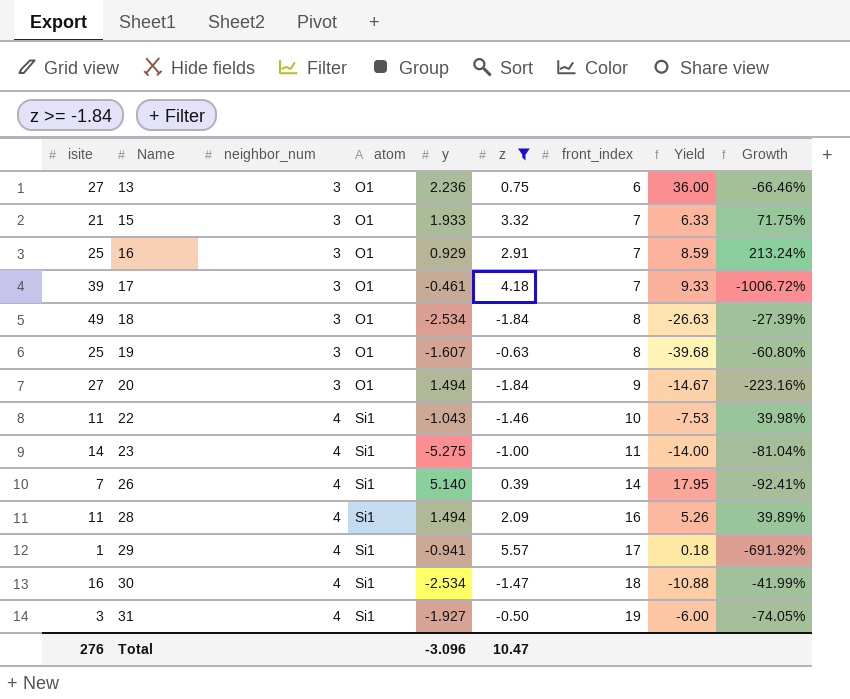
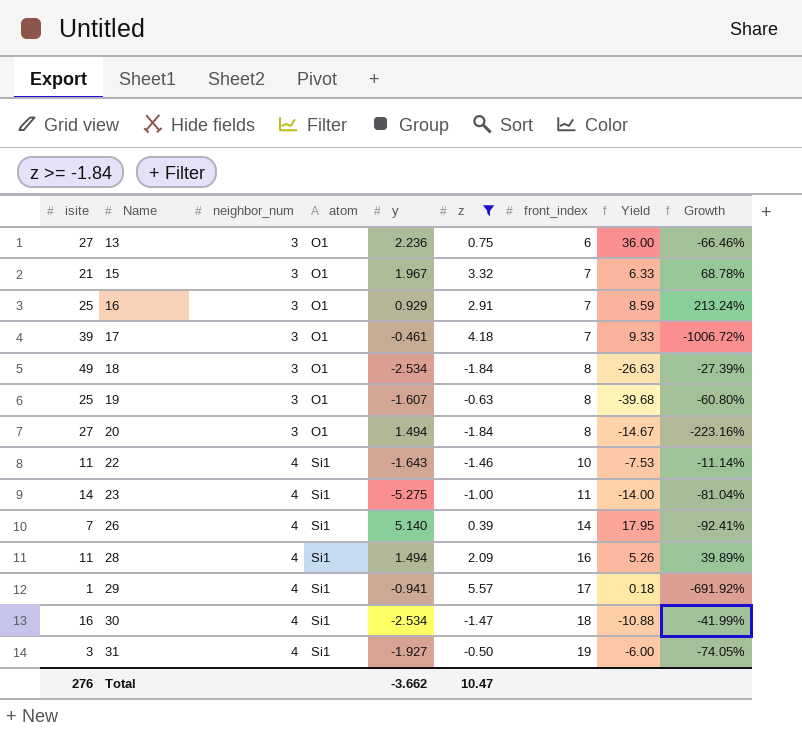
15 | y: 1.933 -> 1.967
15 | Growth: 71.75% -> 68.78%
20 | front_index: 9 -> 8
22 | y: -1.043 -> -1.643
22 | Growth: 39.98% -> -11.14%
Total | y: -3.096 -> -3.662

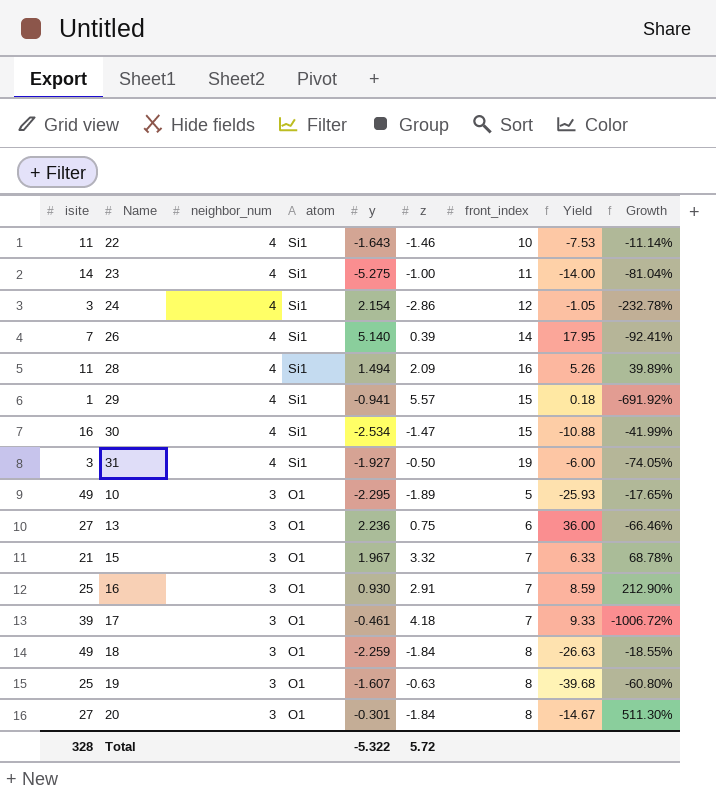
filter: z >= -1.84 -> none
row order: Name ascending -> neighbor_num descending
29 | front_index: 17 -> 15
30 | front_index: 18 -> 15
16 | y: 0.929 -> 0.930
16 | Growth: 213.24% -> 212.90%
18 | y: -2.534 -> -2.259
18 | Growth: -27.39% -> -18.55%
20 | y: 1.494 -> -0.301
20 | Growth: -223.16% -> 511.30%
Total | isite: 276 -> 328
Total | y: -3.662 -> -5.322
Total | z: 10.47 -> 5.72

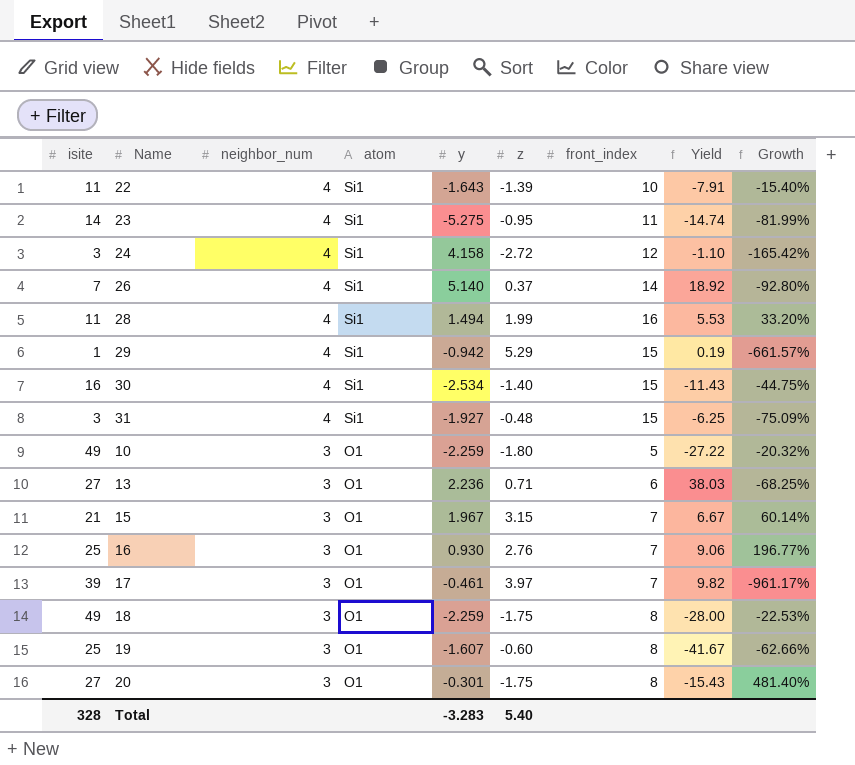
22 | z: -1.46 -> -1.39
22 | Yield: -7.53 -> -7.91
22 | Growth: -11.14% -> -15.40%
23 | z: -1.00 -> -0.95
23 | Yield: -14.00 -> -14.74
23 | Growth: -81.04% -> -81.99%
24 | y: 2.154 -> 4.158
24 | z: -2.86 -> -2.72
24 | Yield: -1.05 -> -1.10
24 | Growth: -232.78% -> -165.42%
26 | z: 0.39 -> 0.37
26 | Yield: 17.95 -> 18.92
26 | Growth: -92.41% -> -92.80%
28 | z: 2.09 -> 1.99
28 | Yield: 5.26 -> 5.53
28 | Growth: 39.89% -> 33.20%
29 | y: -0.941 -> -0.942
29 | z: 5.57 -> 5.29
29 | Yield: 0.18 -> 0.19
29 | Growth: -691.92% -> -661.57%
30 | z: -1.47 -> -1.40
30 | Yield: -10.88 -> -11.43
30 | Growth: -41.99% -> -44.75%
31 | z: -0.50 -> -0.48
31 | front_index: 19 -> 15
31 | Yield: -6.00 -> -6.25
31 | Growth: -74.05% -> -75.09%
10 | y: -2.295 -> -2.259
10 | z: -1.89 -> -1.80
10 | Yield: -25.93 -> -27.22
10 | Growth: -17.65% -> -20.32%
13 | z: 0.75 -> 0.71
13 | Yield: 36.00 -> 38.03
13 | Growth: -66.46% -> -68.25%
15 | z: 3.32 -> 3.15
15 | Yield: 6.33 -> 6.67
15 | Growth: 68.78% -> 60.14%
16 | z: 2.91 -> 2.76
16 | Yield: 8.59 -> 9.06
16 | Growth: 212.90% -> 196.77%
17 | z: 4.18 -> 3.97
17 | Yield: 9.33 -> 9.82
17 | Growth: -1006.72% -> -961.17%
18 | z: -1.84 -> -1.75
18 | Yield: -26.63 -> -28.00
18 | Growth: -18.55% -> -22.53%
19 | z: -0.63 -> -0.60
19 | Yield: -39.68 -> -41.67
19 | Growth: -60.80% -> -62.66%
20 | z: -1.84 -> -1.75
20 | Yield: -14.67 -> -15.43
20 | Growth: 511.30% -> 481.40%
Total | y: -5.322 -> -3.283
Total | z: 5.72 -> 5.40

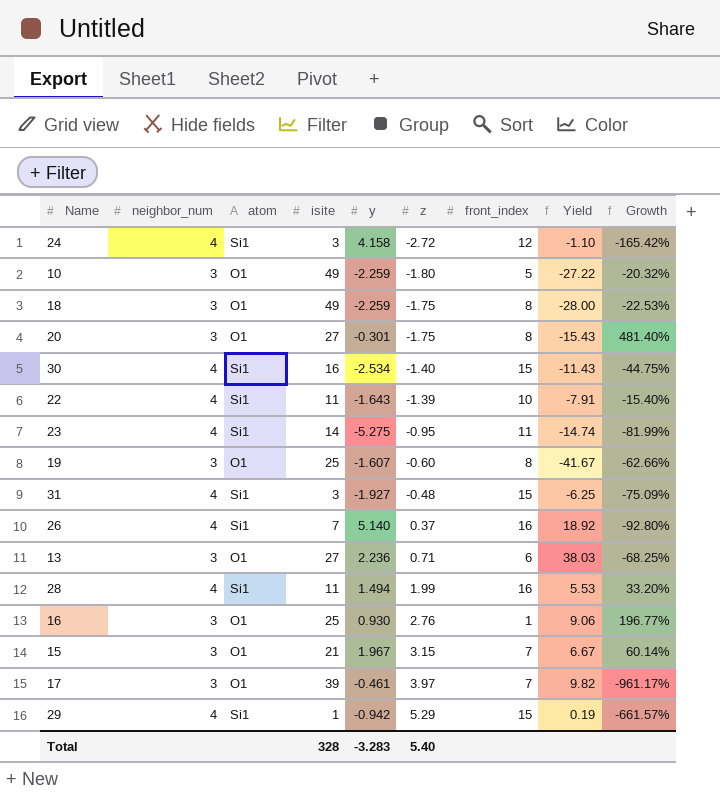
row order: neighbor_num descending -> z ascending
column isite | position: 1 -> 4
26 | front_index: 14 -> 16
16 | front_index: 7 -> 1

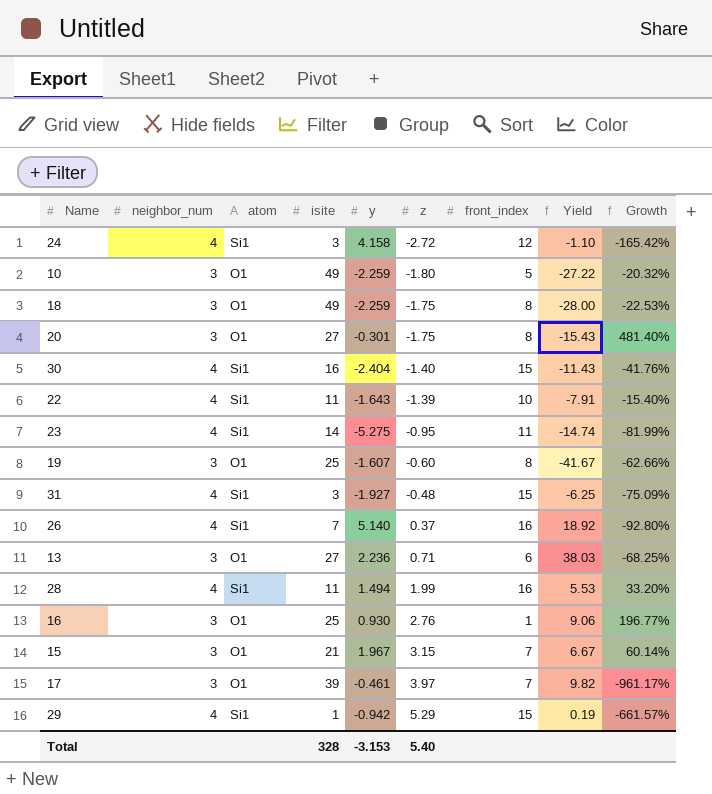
30 | y: -2.534 -> -2.404
30 | Growth: -44.75% -> -41.76%
Total | y: -3.283 -> -3.153

